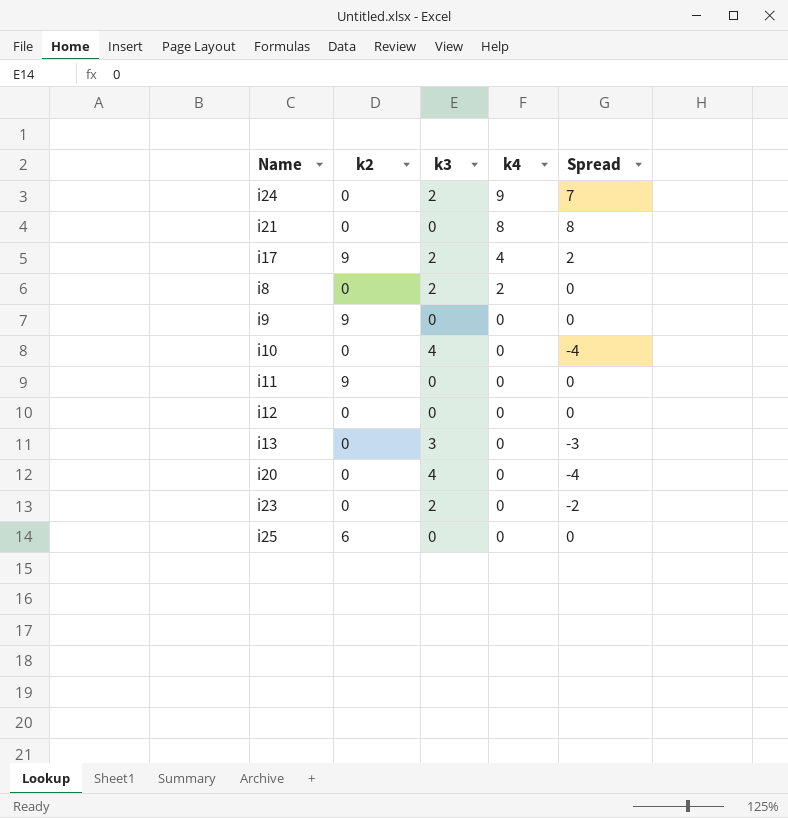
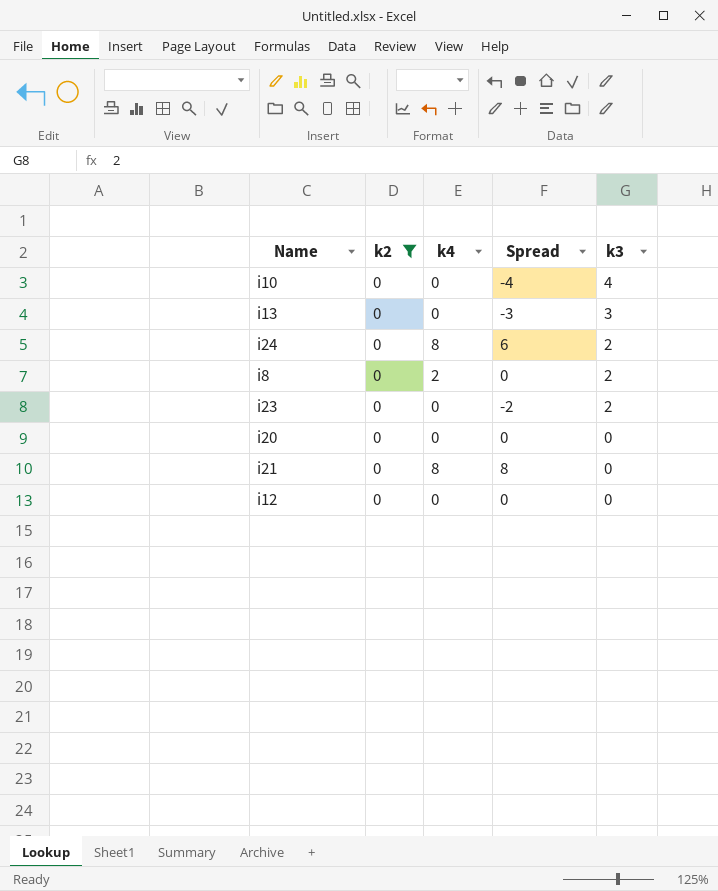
filter: none -> k2 = 0
row order: k4 descending -> k3 descending
column k3 | position: 3 -> 5
i24 | k4: 9 -> 8
i24 | Spread: 7 -> 6
i20 | Spread: -4 -> 0
i20 | k3: 4 -> 0

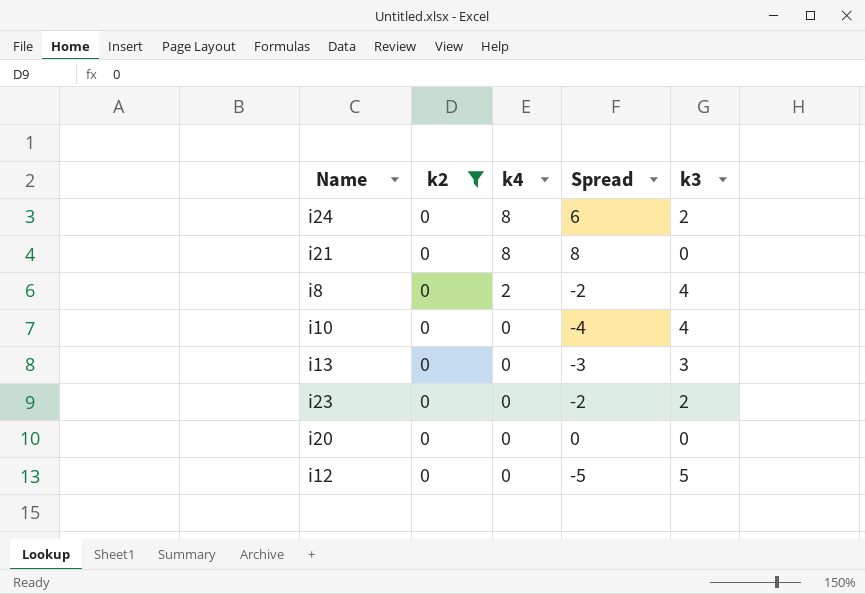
row order: k3 descending -> k4 descending
i8 | Spread: 0 -> -2
i8 | k3: 2 -> 4
i12 | Spread: 0 -> -5
i12 | k3: 0 -> 5

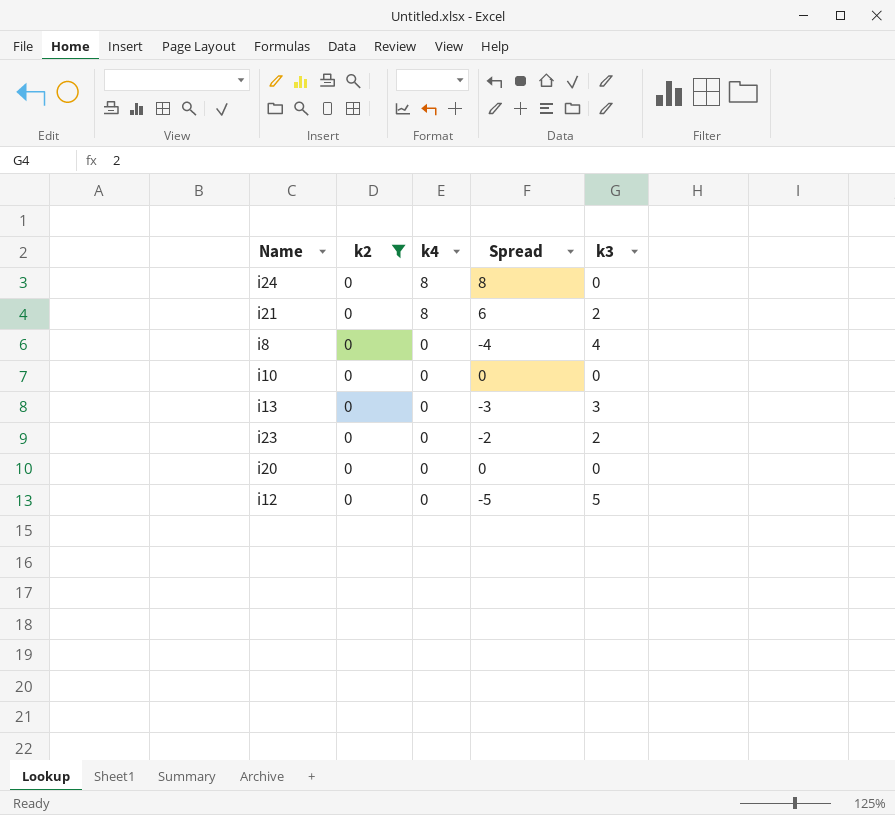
i24 | Spread: 6 -> 8
i24 | k3: 2 -> 0
i21 | Spread: 8 -> 6
i21 | k3: 0 -> 2
i8 | k4: 2 -> 0
i8 | Spread: -2 -> -4
i10 | Spread: -4 -> 0
i10 | k3: 4 -> 0

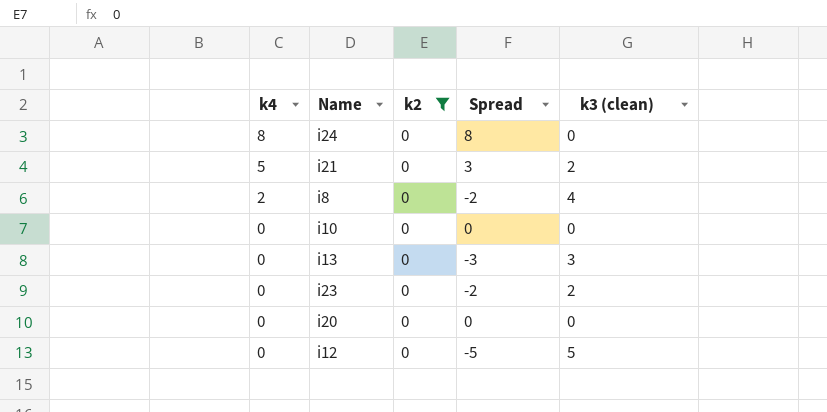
column k4 | position: 3 -> 1
column name: k3 -> k3 (clean)
i21 | k4: 8 -> 5
i21 | Spread: 6 -> 3
i8 | k4: 0 -> 2
i8 | Spread: -4 -> -2

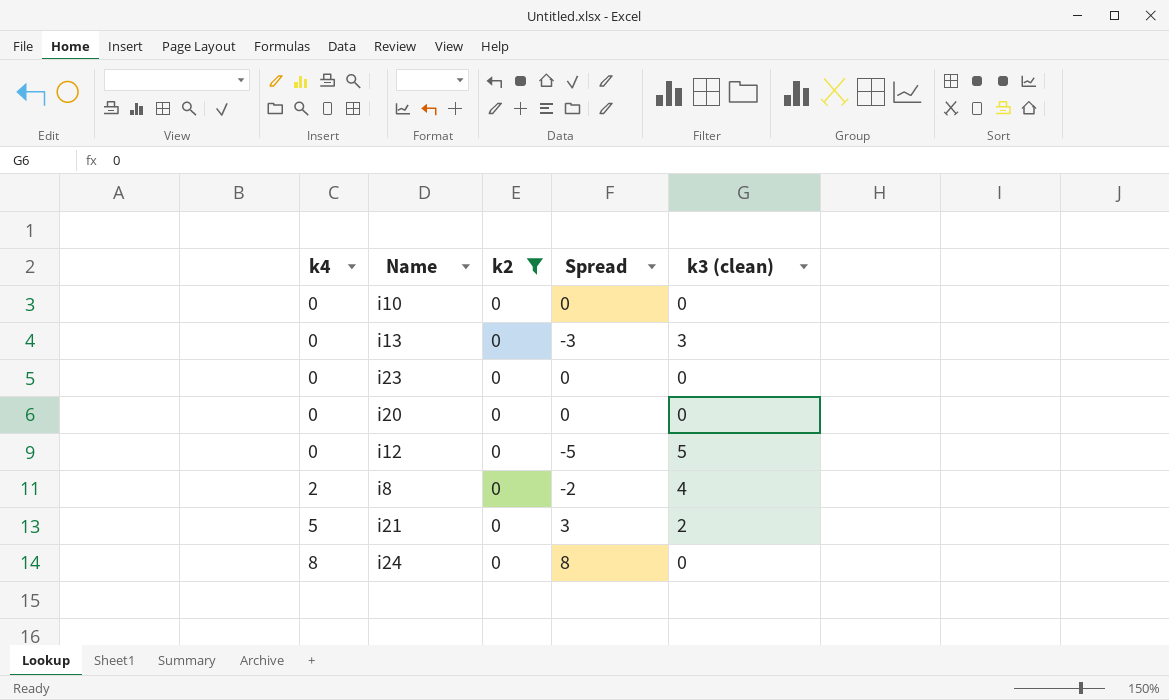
row order: k4 descending -> k4 ascending
i23 | Spread: -2 -> 0
i23 | k3 (clean): 2 -> 0

